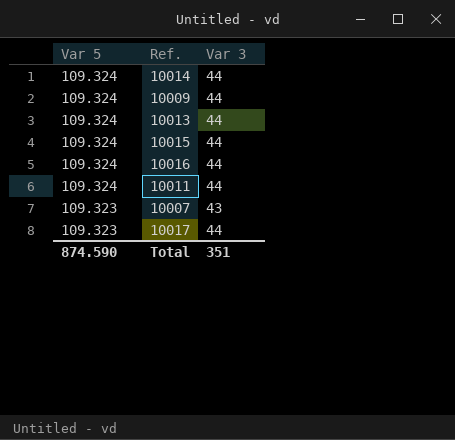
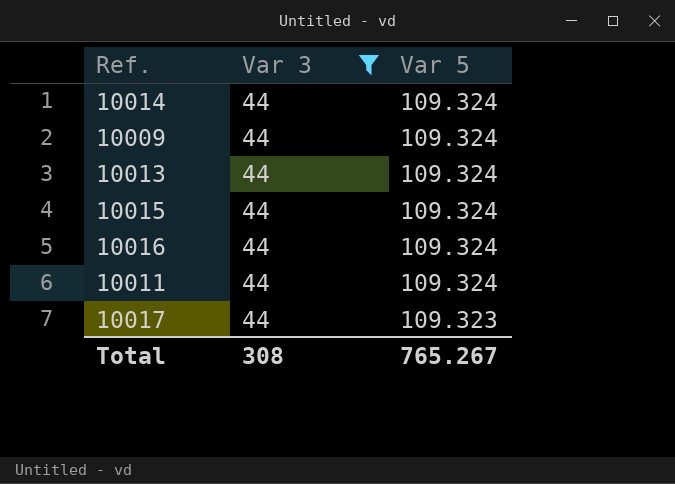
filter: none -> Var 3 = 44
column Var 5 | position: 1 -> 3
Total | Var 3: 351 -> 308
Total | Var 5: 874.590 -> 765.267

